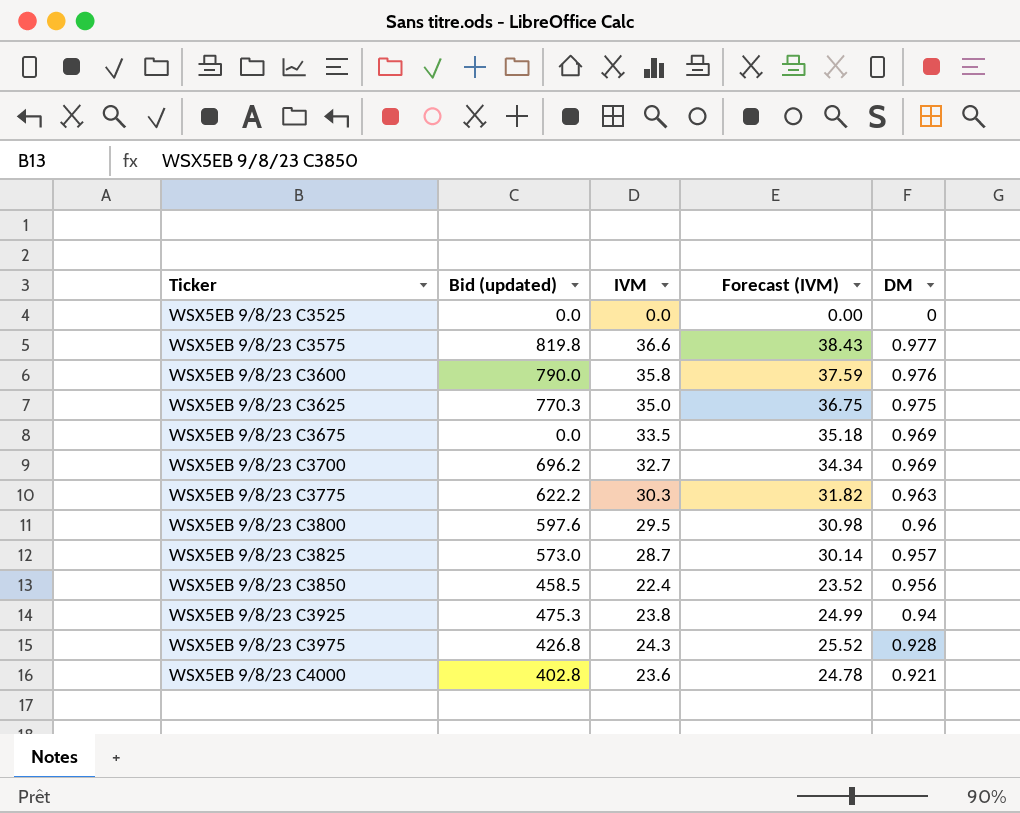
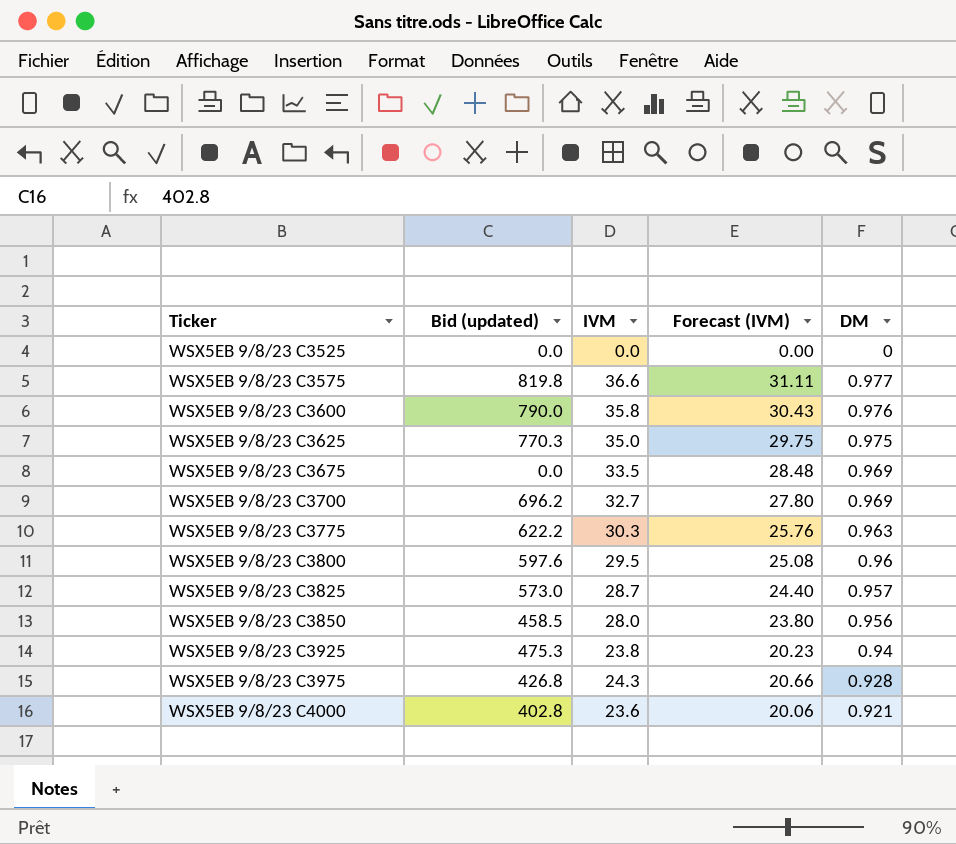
column Forecast (IVM) | formula: [IVM] * 1.05 -> [IVM] * 0.85
WSX5EB 9/8/23 C3850 | IVM: 22.4 -> 28.0

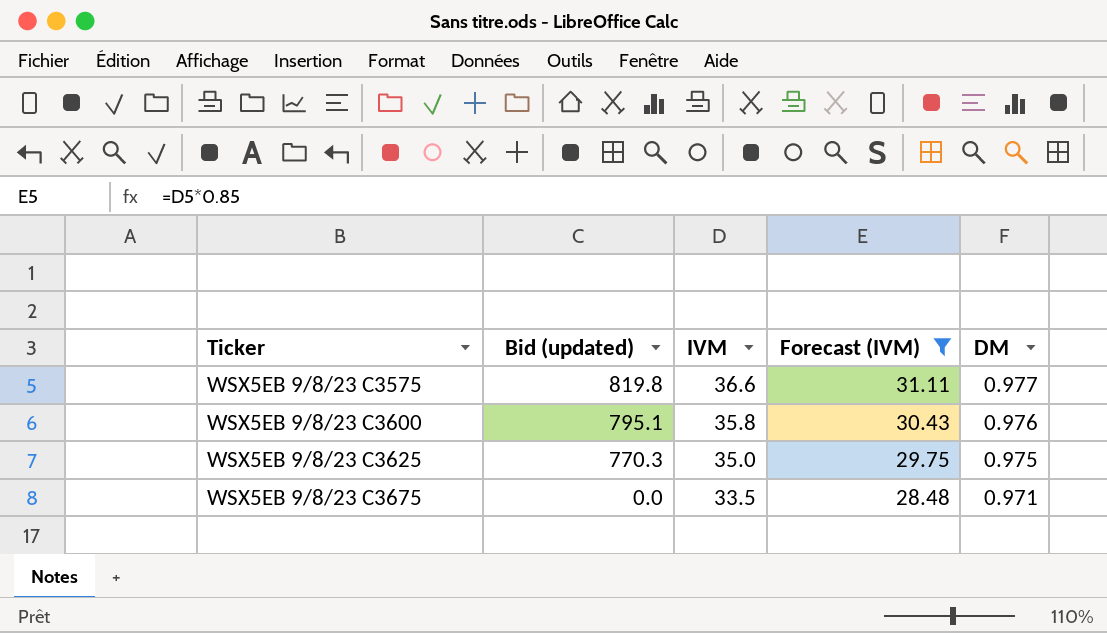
filter: none -> Forecast (IVM) >= 28.48
WSX5EB 9/8/23 C3600 | Bid (updated): 790.0 -> 795.1
WSX5EB 9/8/23 C3675 | DM: 0.969 -> 0.971

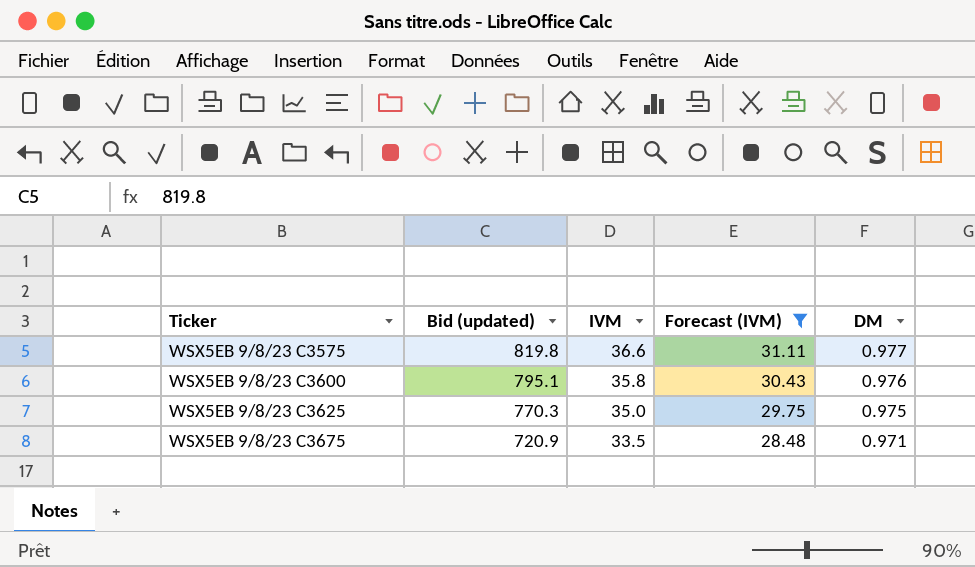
WSX5EB 9/8/23 C3675 | Bid (updated): 0.0 -> 720.9

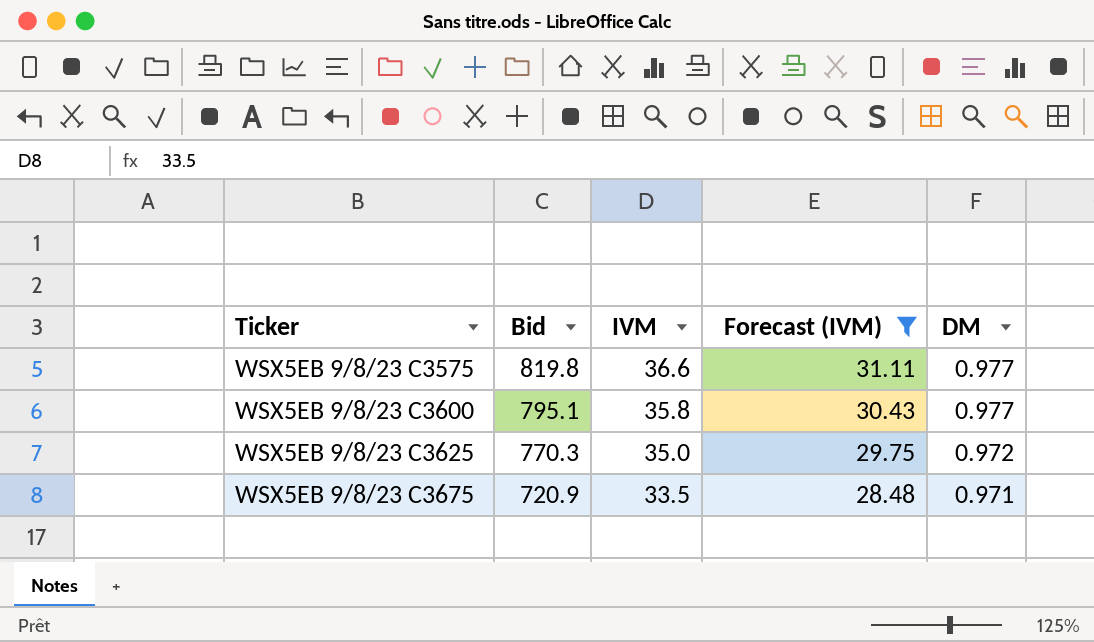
column name: Bid (updated) -> Bid
WSX5EB 9/8/23 C3600 | DM: 0.976 -> 0.977
WSX5EB 9/8/23 C3625 | DM: 0.975 -> 0.972

